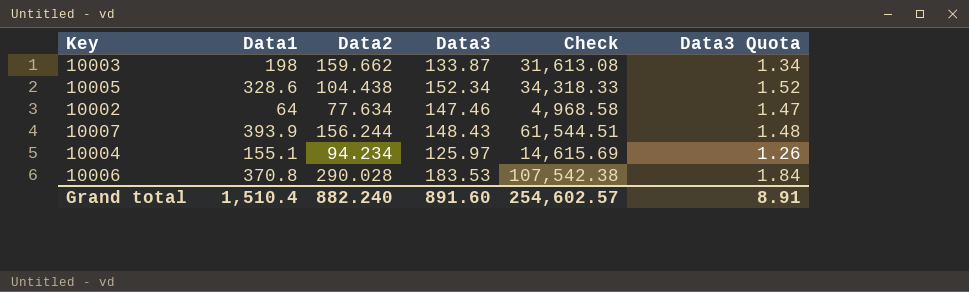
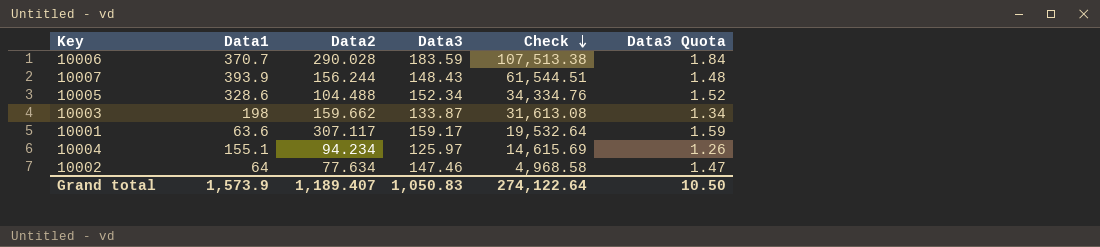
row order: none -> Check descending
10006 | Data1: 370.8 -> 370.7
10006 | Data3: 183.53 -> 183.59
10006 | Check: 107,542.38 -> 107,513.38
10005 | Data2: 104.438 -> 104.488
10005 | Check: 34,318.33 -> 34,334.76
row 10001: none -> 63.6 | 307.117 | 159.17 | 19,532.64 | 1.59
Grand total | Data1: 1,510.4 -> 1,573.9
Grand total | Data2: 882.240 -> 1,189.407
Grand total | Data3: 891.60 -> 1,050.83
Grand total | Check: 254,602.57 -> 274,122.64
Grand total | Data3 Quota: 8.91 -> 10.50

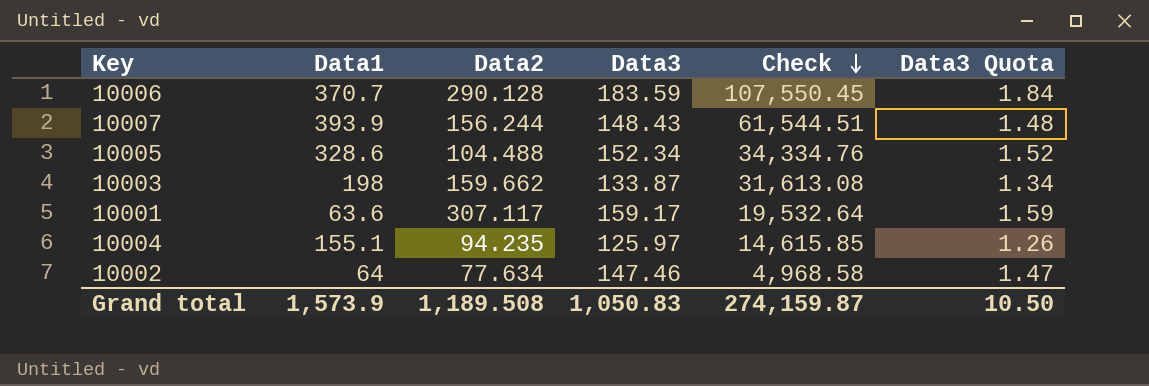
10006 | Data2: 290.028 -> 290.128
10006 | Check: 107,513.38 -> 107,550.45
10004 | Data2: 94.234 -> 94.235
10004 | Check: 14,615.69 -> 14,615.85
Grand total | Data2: 1,189.407 -> 1,189.508
Grand total | Check: 274,122.64 -> 274,159.87

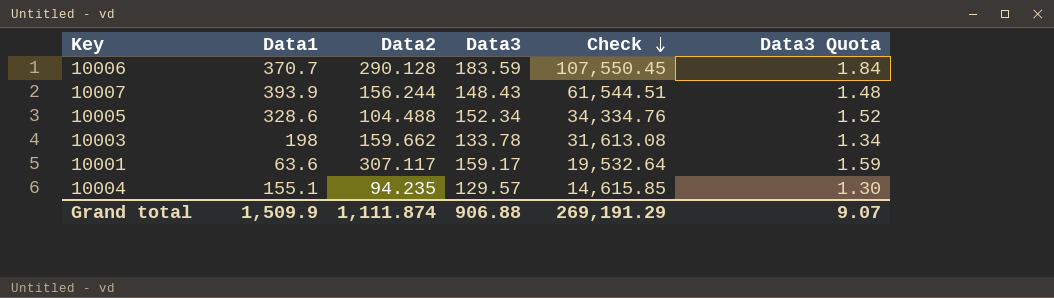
row 10002: 64 | 77.634 | 147.46 | 4,968.58 | 1.47 -> none
10003 | Data3: 133.87 -> 133.78
10004 | Data3: 125.97 -> 129.57
10004 | Data3 Quota: 1.26 -> 1.30
Grand total | Data1: 1,573.9 -> 1,509.9
Grand total | Data2: 1,189.508 -> 1,111.874
Grand total | Data3: 1,050.83 -> 906.88
Grand total | Check: 274,159.87 -> 269,191.29
Grand total | Data3 Quota: 10.50 -> 9.07

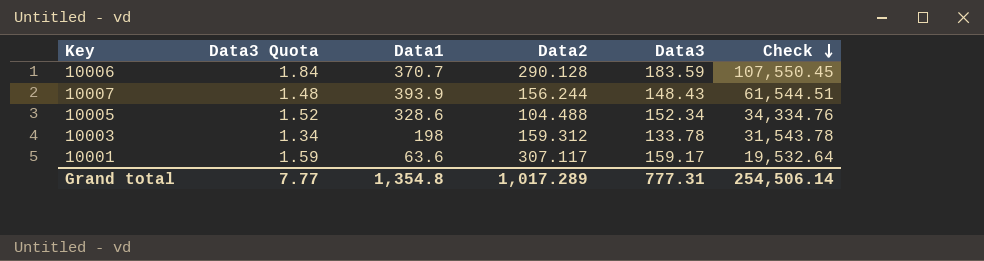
column Data3 Quota | position: 6 -> 2
row 10004: 155.1 | 94.235 | 129.57 | 14,615.85 | 1.30 -> none
10003 | Data2: 159.662 -> 159.312
10003 | Check: 31,613.08 -> 31,543.78
Grand total | Data3 Quota: 9.07 -> 7.77
Grand total | Data1: 1,509.9 -> 1,354.8
Grand total | Data2: 1,111.874 -> 1,017.289
Grand total | Data3: 906.88 -> 777.31
Grand total | Check: 269,191.29 -> 254,506.14

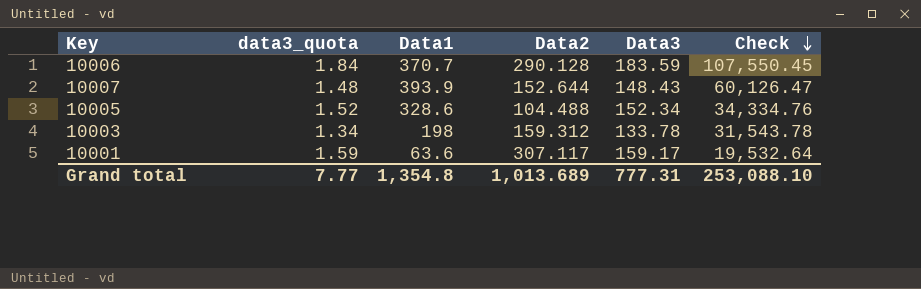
column name: Data3 Quota -> data3_quota
10007 | Data2: 156.244 -> 152.644
10007 | Check: 61,544.51 -> 60,126.47
Grand total | Data2: 1,017.289 -> 1,013.689
Grand total | Check: 254,506.14 -> 253,088.10

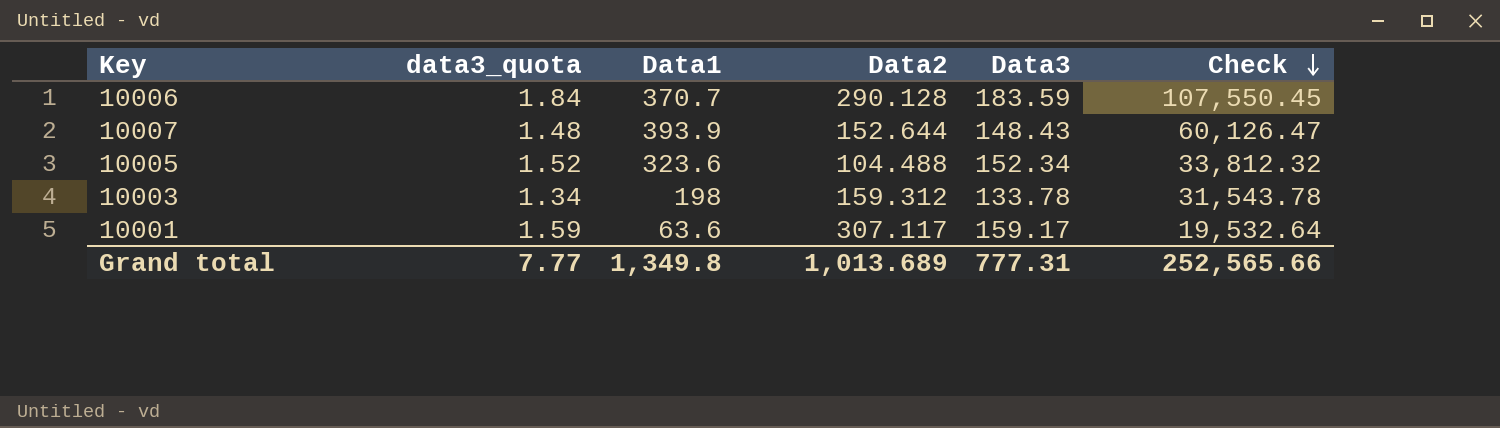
10005 | Data1: 328.6 -> 323.6
10005 | Check: 34,334.76 -> 33,812.32
Grand total | Data1: 1,354.8 -> 1,349.8
Grand total | Check: 253,088.10 -> 252,565.66

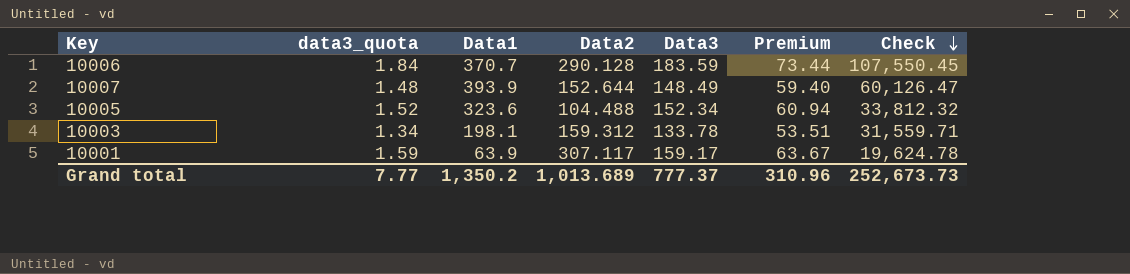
column Premium | formula: none -> [Data3] * 0.4
10007 | Data3: 148.43 -> 148.49
10003 | Data1: 198 -> 198.1
10003 | Check: 31,543.78 -> 31,559.71
10001 | Data1: 63.6 -> 63.9
10001 | Check: 19,532.64 -> 19,624.78
Grand total | Data1: 1,349.8 -> 1,350.2
Grand total | Data3: 777.31 -> 777.37
Grand total | Check: 252,565.66 -> 252,673.73

